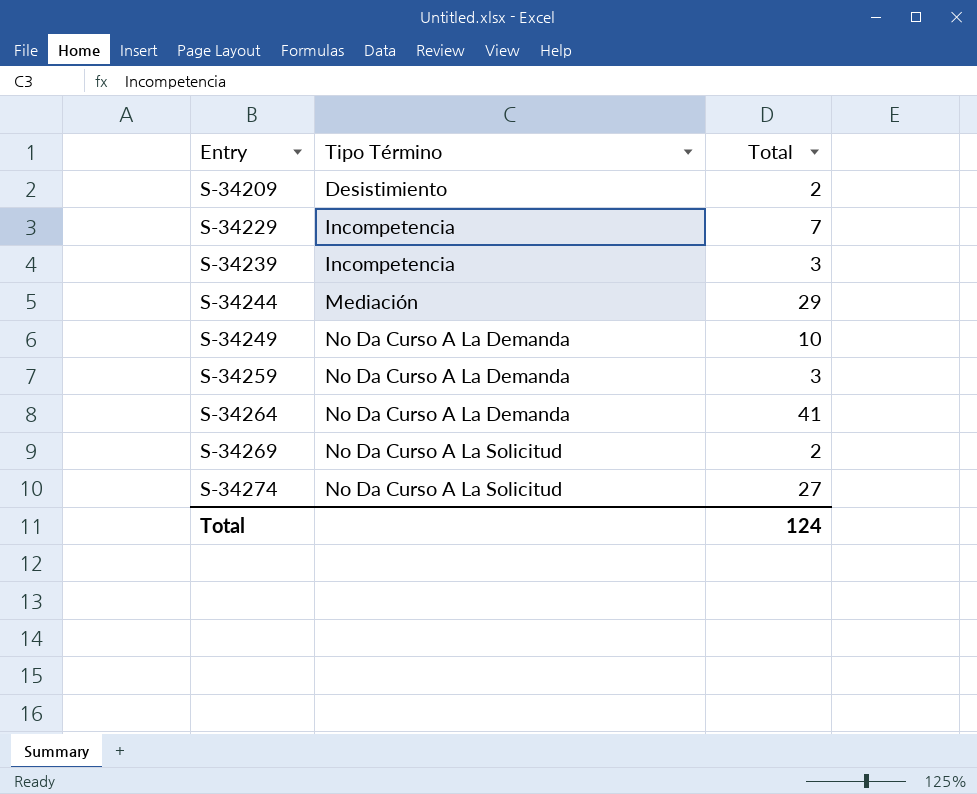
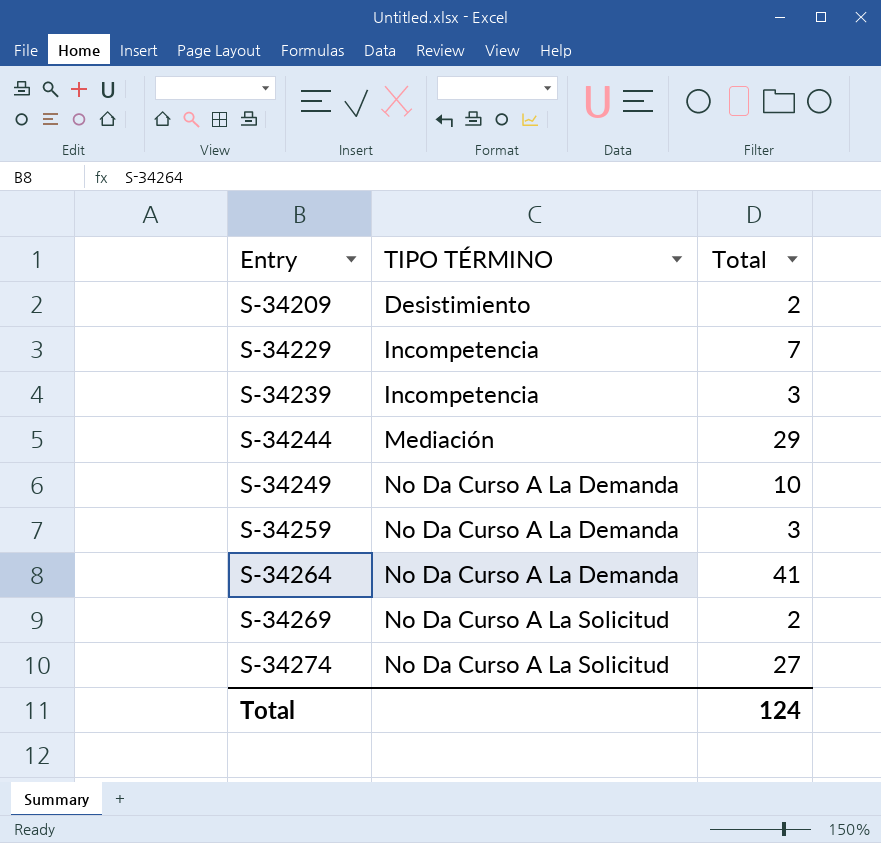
column name: Tipo Término -> TIPO TÉRMINO

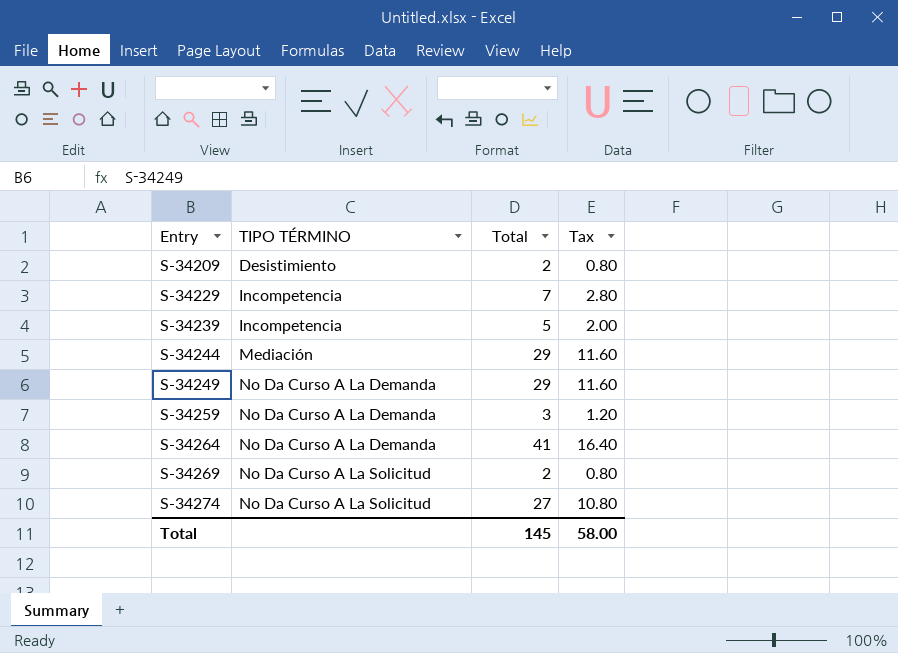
column Tax | formula: none -> [Total] * 0.4
S-34239 | Total: 3 -> 5
S-34249 | Total: 10 -> 29
Total | Total: 124 -> 145

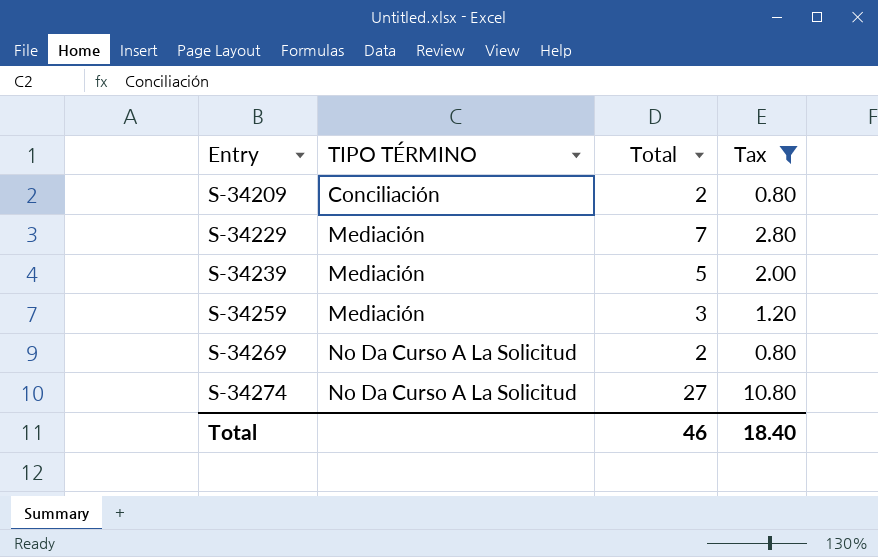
filter: none -> Tax <= 10.80
S-34209 | TIPO TÉRMINO: Desistimiento -> Conciliación
S-34229 | TIPO TÉRMINO: Incompetencia -> Mediación
S-34239 | TIPO TÉRMINO: Incompetencia -> Mediación
S-34259 | TIPO TÉRMINO: No Da Curso A La Demanda -> Mediación
Total | Total: 145 -> 46
Total | Tax: 58.00 -> 18.40

